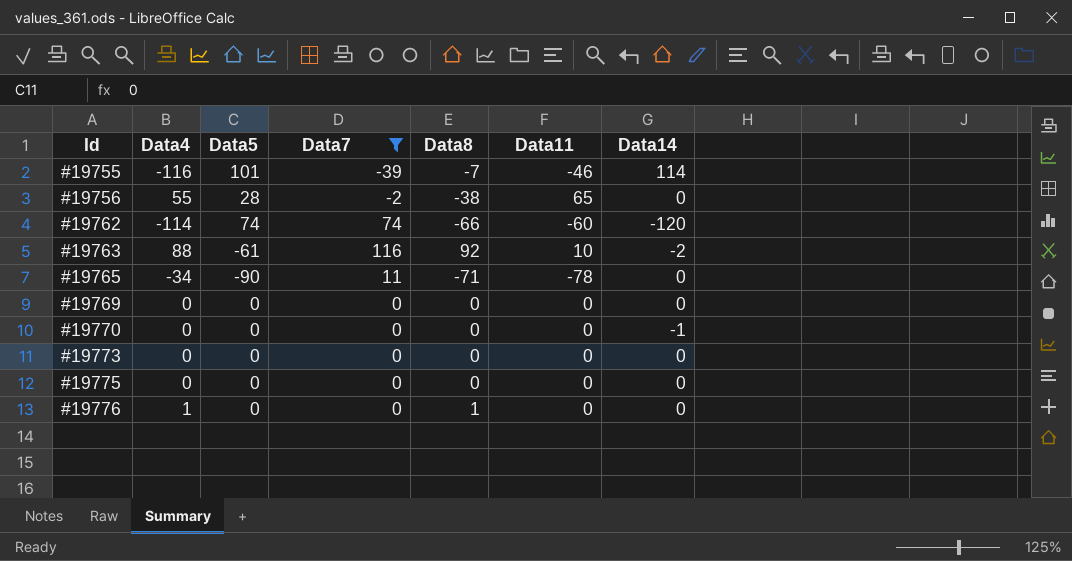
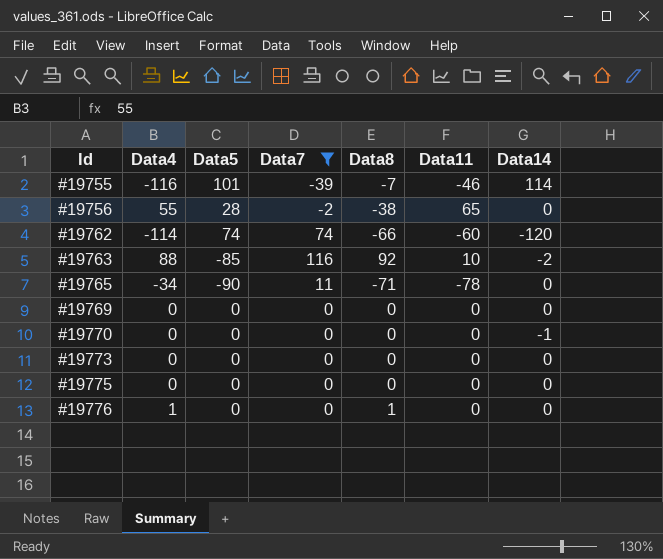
#19763 | Data5: -61 -> -85

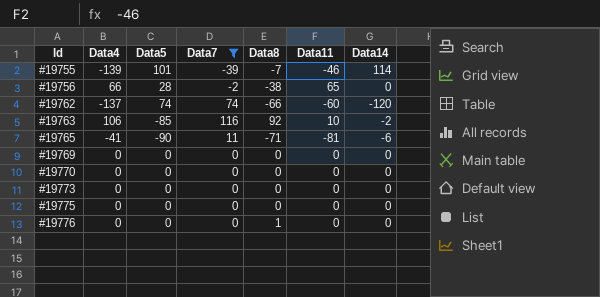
#19755 | Data4: -116 -> -139
#19756 | Data4: 55 -> 66
#19762 | Data4: -114 -> -137
#19763 | Data4: 88 -> 106
#19765 | Data4: -34 -> -41
#19765 | Data11: -78 -> -81
#19765 | Data14: 0 -> -6
#19770 | Data14: -1 -> 0
#19776 | Data4: 1 -> 0

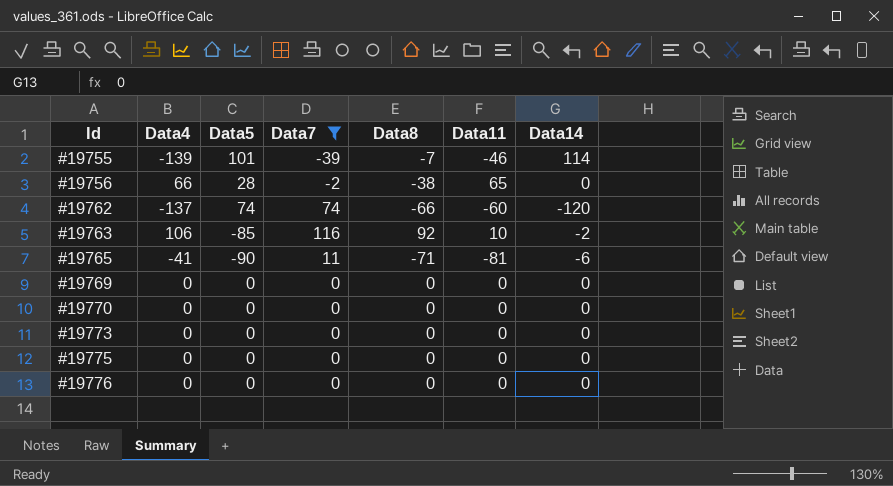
#19776 | Data8: 1 -> 0

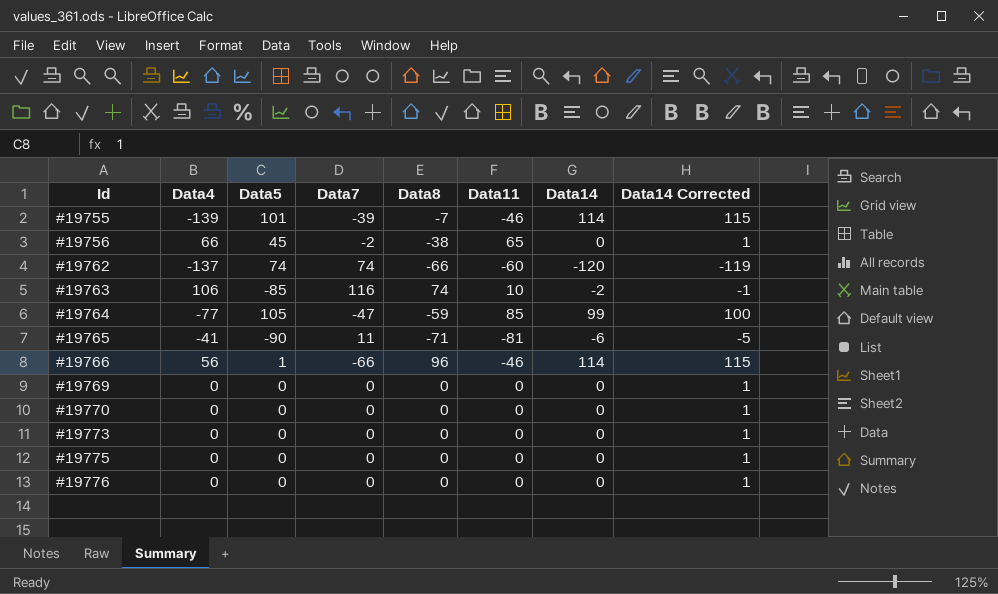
filter: Data7 >= -39 -> none
column Data14 Corrected | formula: none -> [Data14] + 1
#19756 | Data5: 28 -> 45
#19763 | Data8: 92 -> 74

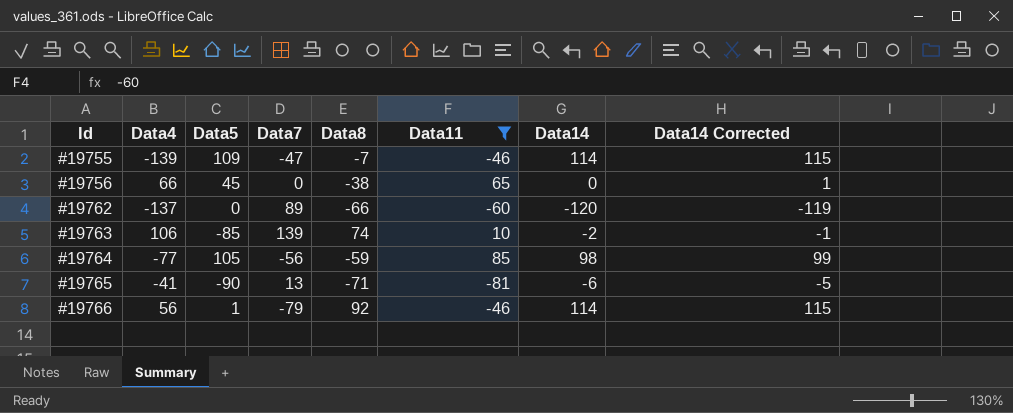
filter: none -> Data11 != 0
#19755 | Data5: 101 -> 109
#19755 | Data7: -39 -> -47
#19756 | Data7: -2 -> 0
#19762 | Data5: 74 -> 0
#19762 | Data7: 74 -> 89
#19763 | Data7: 116 -> 139
#19764 | Data7: -47 -> -56
#19764 | Data14: 99 -> 98
#19764 | Data14 Corrected: 100 -> 99
#19765 | Data7: 11 -> 13
#19766 | Data7: -66 -> -79
#19766 | Data8: 96 -> 92

